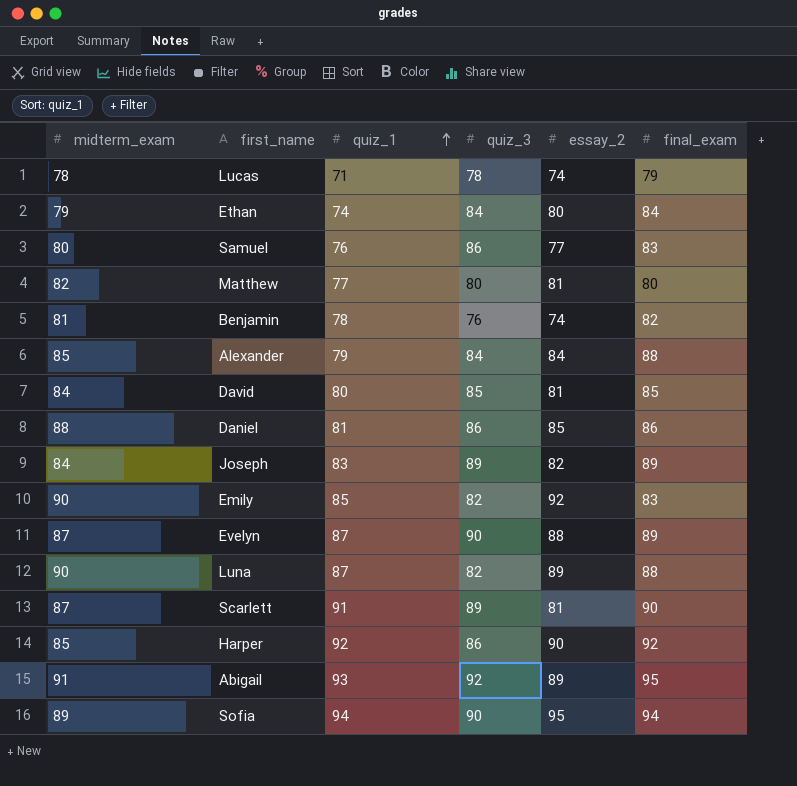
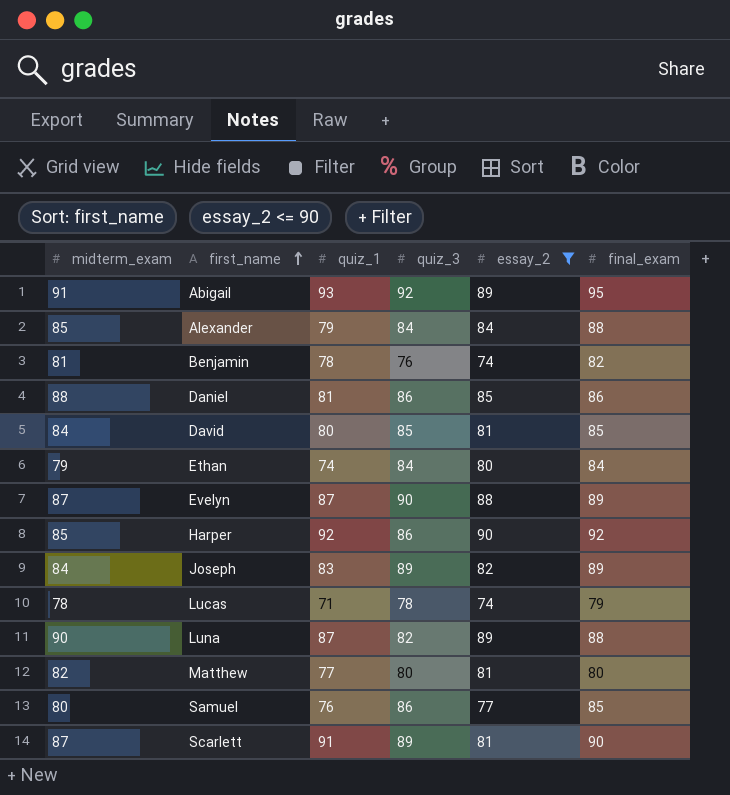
filter: none -> essay_2 <= 90
row order: quiz_1 ascending -> first_name ascending
Samuel | final_exam: 83 -> 85

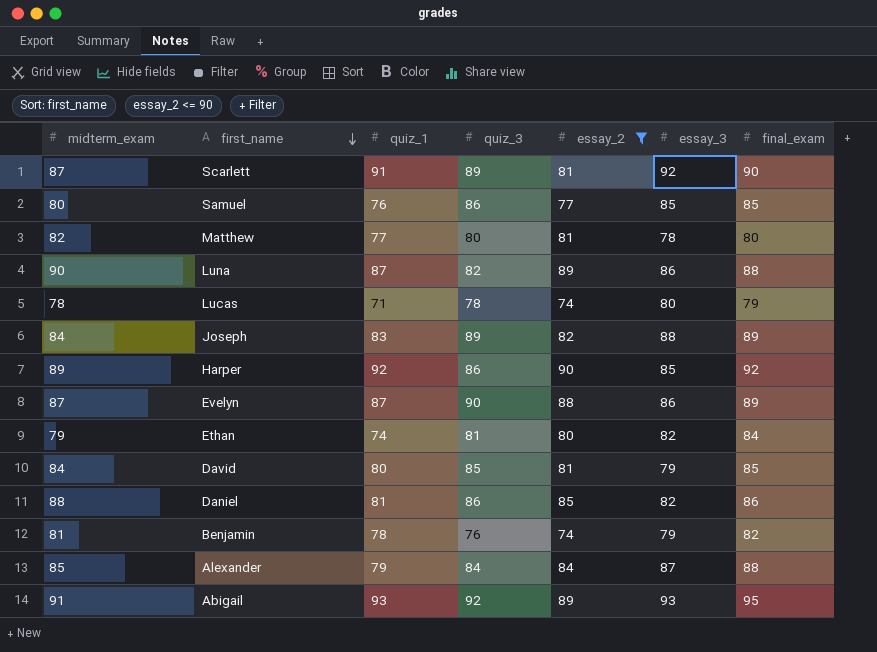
row order: first_name ascending -> first_name descending
column essay_3 | position: none -> 6
Harper | midterm_exam: 85 -> 89
Ethan | quiz_3: 84 -> 81

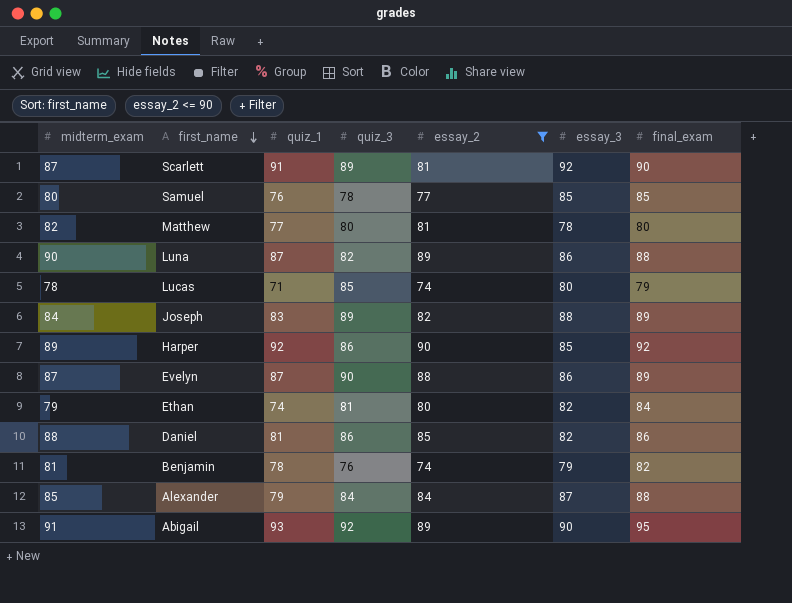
row David: 84 | 80 | 85 | 81 | 79 | 85 -> none
Samuel | quiz_3: 86 -> 78
Lucas | quiz_3: 78 -> 85
Abigail | essay_3: 93 -> 90

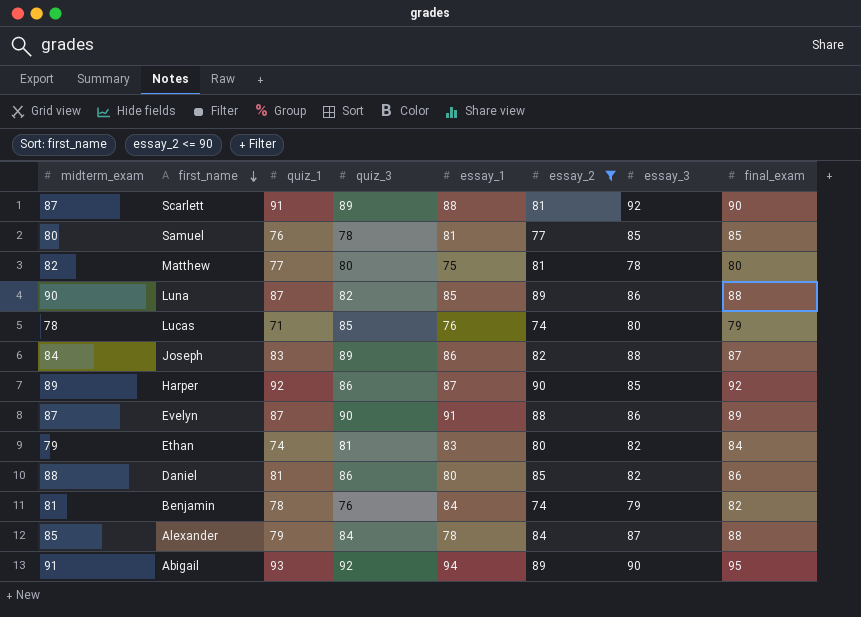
column essay_1 | position: none -> 5
Joseph | final_exam: 89 -> 87

